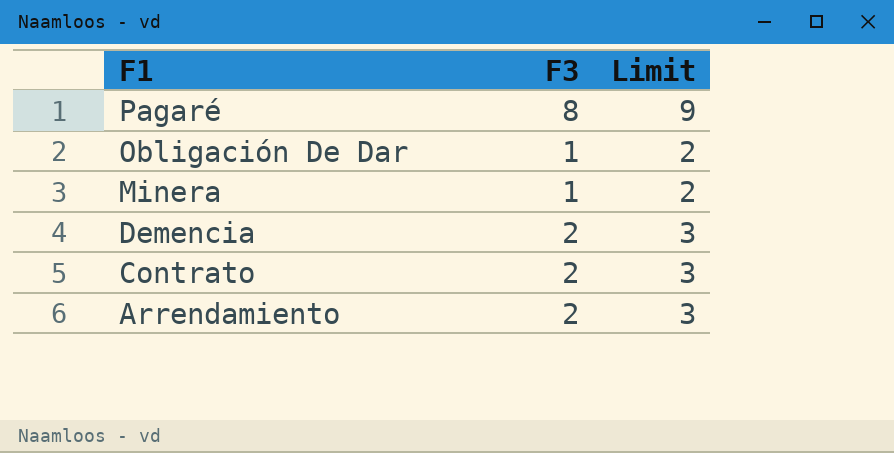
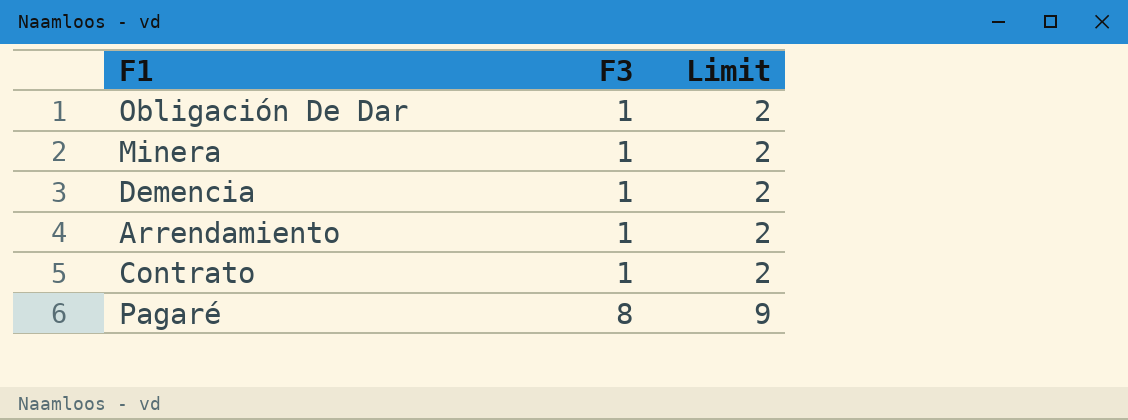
row order: F1 descending -> F3 ascending
Demencia | F3: 2 -> 1
Demencia | Limit: 3 -> 2
Arrendamiento | F3: 2 -> 1
Arrendamiento | Limit: 3 -> 2
Contrato | F3: 2 -> 1
Contrato | Limit: 3 -> 2

